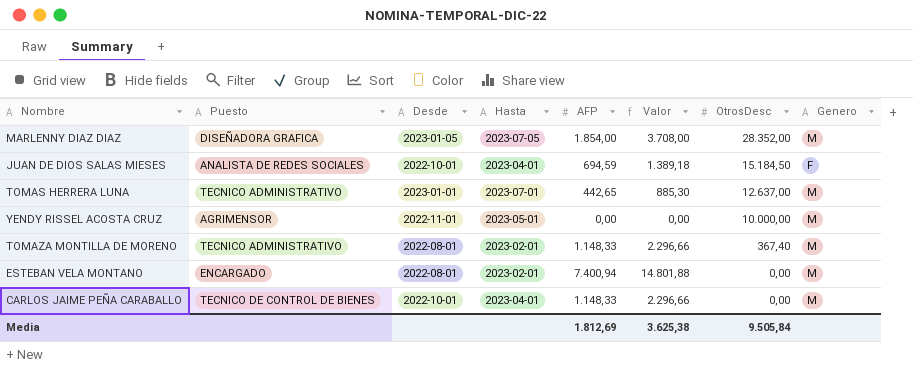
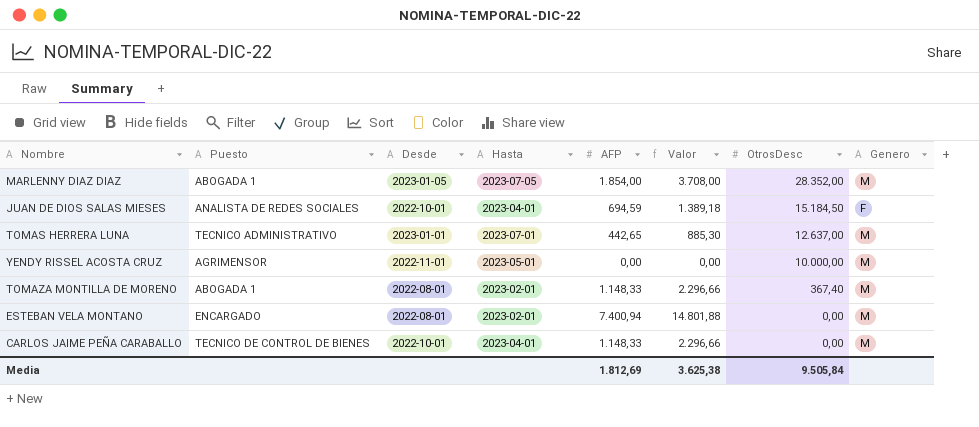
MARLENNY DIAZ DIAZ | Puesto: DISEÑADORA GRAFICA -> ABOGADA 1
TOMAZA MONTILLA DE MORENO | Puesto: TECNICO ADMINISTRATIVO -> ABOGADA 1

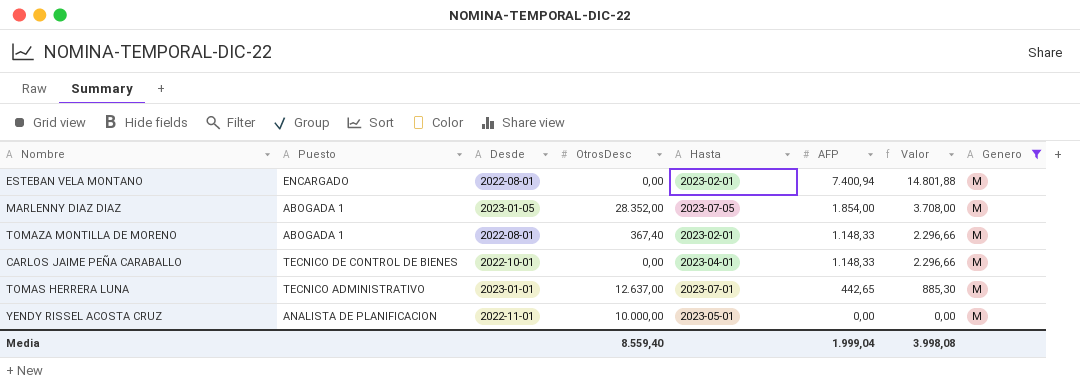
filter: none -> Genero = M
row order: OtrosDesc descending -> AFP descending
column OtrosDesc | position: 7 -> 4
YENDY RISSEL ACOSTA CRUZ | Puesto: AGRIMENSOR -> ANALISTA DE PLANIFICACION
Media | OtrosDesc: 9.505,84 -> 8.559,40
Media | AFP: 1.812,69 -> 1.999,04
Media | Valor: 3.625,38 -> 3.998,08

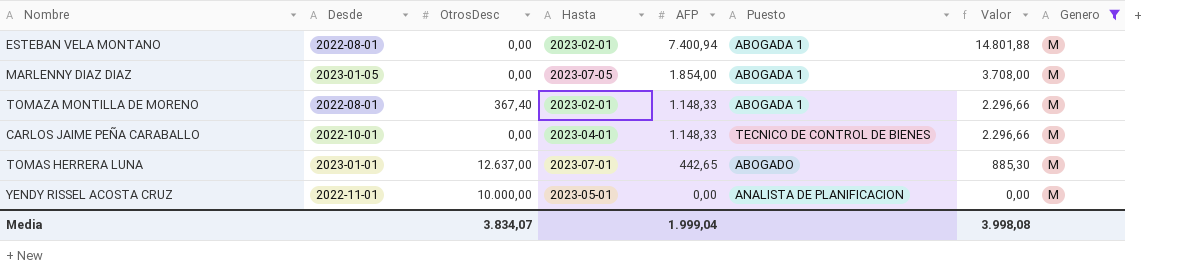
column Puesto | position: 2 -> 6
ESTEBAN VELA MONTANO | Puesto: ENCARGADO -> ABOGADA 1
MARLENNY DIAZ DIAZ | OtrosDesc: 28.352,00 -> 0,00
TOMAS HERRERA LUNA | Puesto: TECNICO ADMINISTRATIVO -> ABOGADO
Media | OtrosDesc: 8.559,40 -> 3.834,07

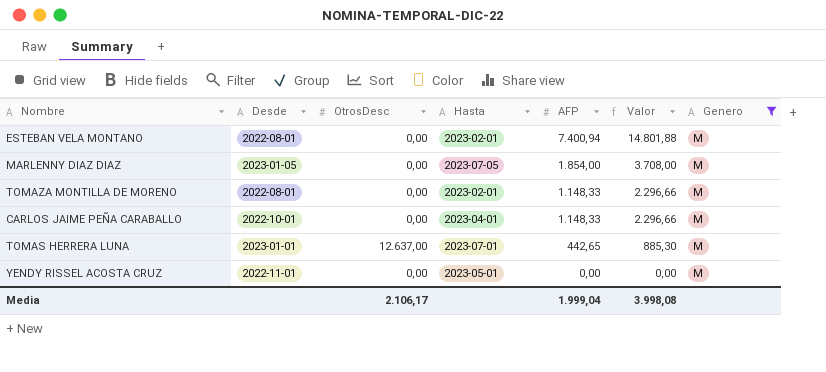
column Puesto | position: 6 -> none
TOMAZA MONTILLA DE MORENO | OtrosDesc: 367,40 -> 0,00
YENDY RISSEL ACOSTA CRUZ | OtrosDesc: 10.000,00 -> 0,00
Media | OtrosDesc: 3.834,07 -> 2.106,17

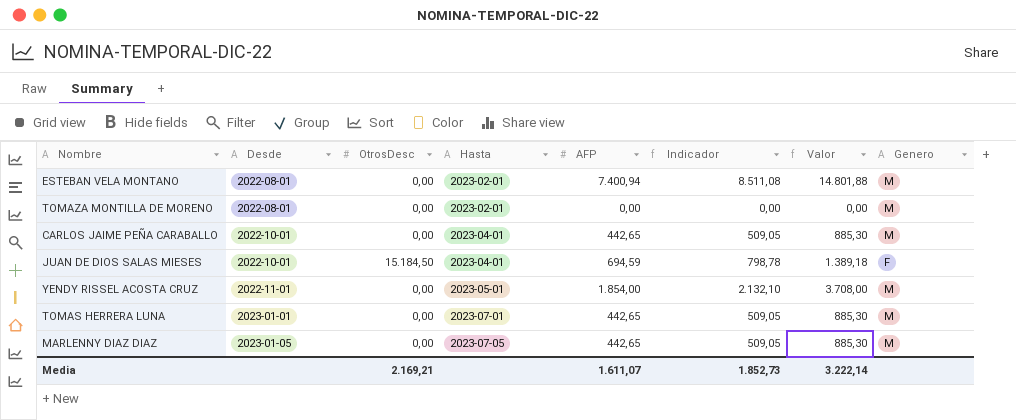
filter: Genero = M -> none
row order: AFP descending -> Desde ascending
column Indicador | formula: none -> [AFP] * 1,15
TOMAZA MONTILLA DE MORENO | AFP: 1.148,33 -> 0,00
TOMAZA MONTILLA DE MORENO | Valor: 2.296,66 -> 0,00
CARLOS JAIME PEÑA CARABALLO | AFP: 1.148,33 -> 442,65
CARLOS JAIME PEÑA CARABALLO | Valor: 2.296,66 -> 885,30
YENDY RISSEL ACOSTA CRUZ | AFP: 0,00 -> 1.854,00
YENDY RISSEL ACOSTA CRUZ | Valor: 0,00 -> 3.708,00
TOMAS HERRERA LUNA | OtrosDesc: 12.637,00 -> 0,00
MARLENNY DIAZ DIAZ | AFP: 1.854,00 -> 442,65
MARLENNY DIAZ DIAZ | Valor: 3.708,00 -> 885,30
Media | OtrosDesc: 2.106,17 -> 2.169,21
Media | AFP: 1.999,04 -> 1.611,07
Media | Valor: 3.998,08 -> 3.222,14

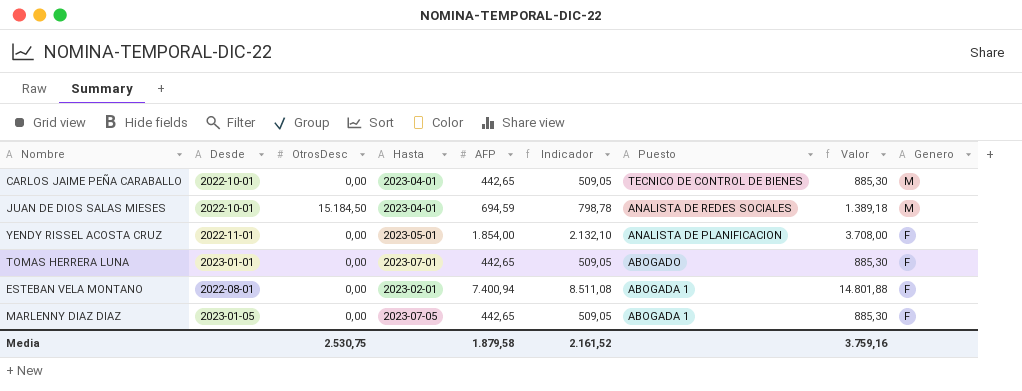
row order: Desde ascending -> Puesto descending
column Puesto | position: none -> 7
row TOMAZA MONTILLA DE MORENO: 2022-08-01 | 0,00 | 2023-02-01 | 0,00 | 0,00 | 0,00 | M -> none
JUAN DE DIOS SALAS MIESES | Genero: F -> M
YENDY RISSEL ACOSTA CRUZ | Genero: M -> F
TOMAS HERRERA LUNA | Genero: M -> F
ESTEBAN VELA MONTANO | Genero: M -> F
MARLENNY DIAZ DIAZ | Genero: M -> F
Media | OtrosDesc: 2.169,21 -> 2.530,75
Media | AFP: 1.611,07 -> 1.879,58
Media | Indicador: 1.852,73 -> 2.161,52
Media | Valor: 3.222,14 -> 3.759,16

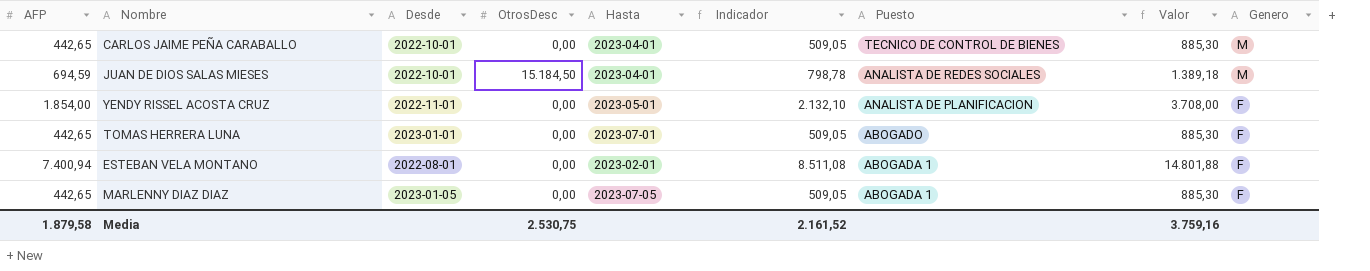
column AFP | position: 5 -> 1

